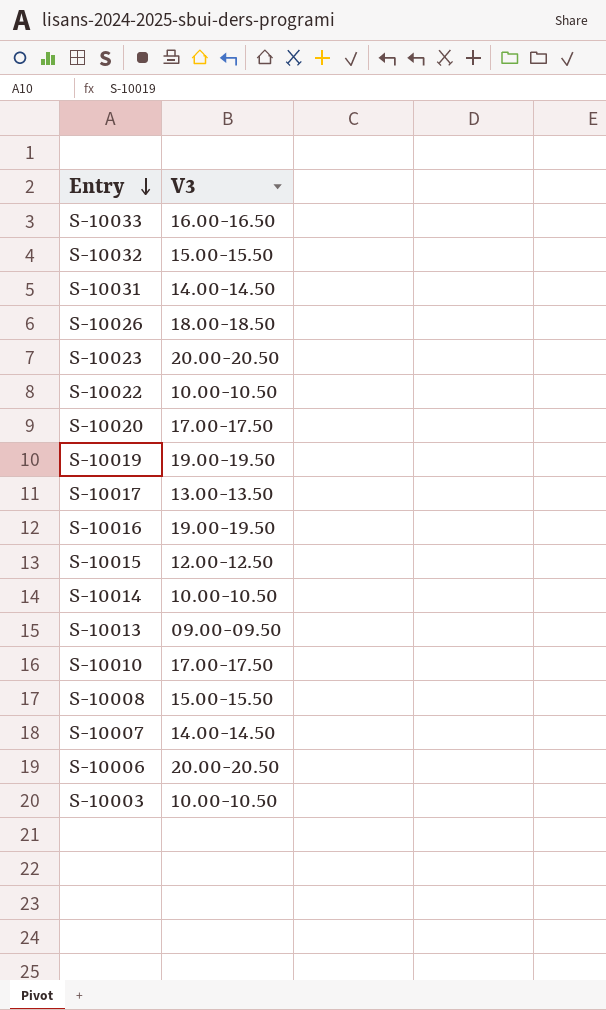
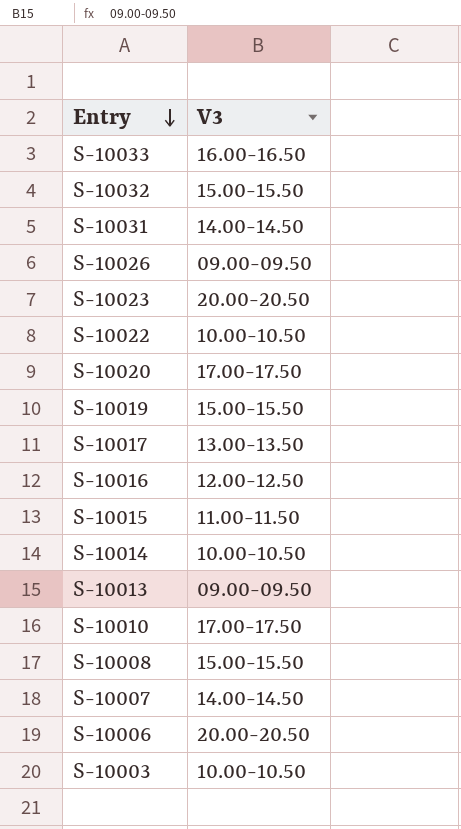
S-10026 | V3: 18.00-18.50 -> 09.00-09.50
S-10019 | V3: 19.00-19.50 -> 15.00-15.50
S-10016 | V3: 19.00-19.50 -> 12.00-12.50
S-10015 | V3: 12.00-12.50 -> 11.00-11.50

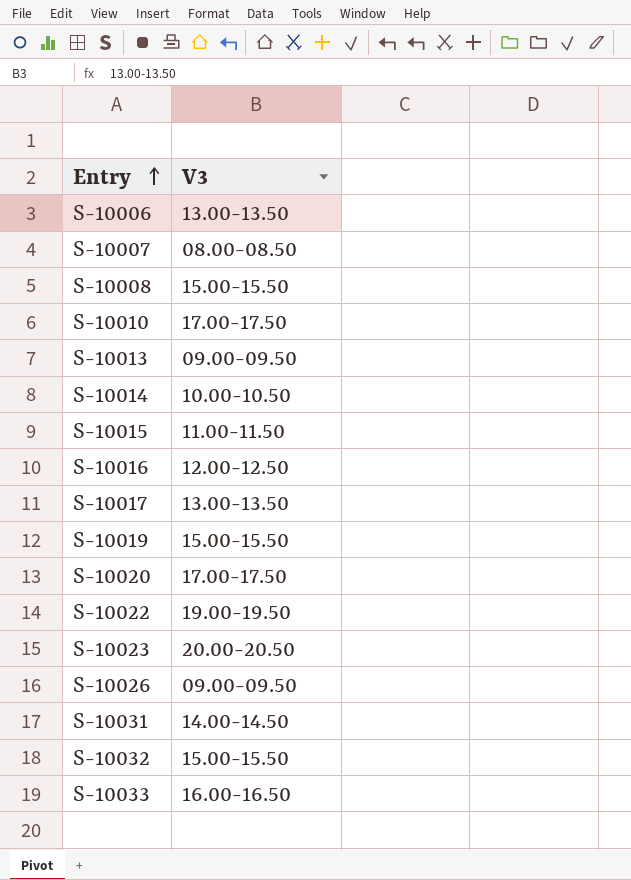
row order: Entry descending -> Entry ascending
row S-10003: 10.00-10.50 -> none
S-10006 | V3: 20.00-20.50 -> 13.00-13.50
S-10007 | V3: 14.00-14.50 -> 08.00-08.50
S-10022 | V3: 10.00-10.50 -> 19.00-19.50

